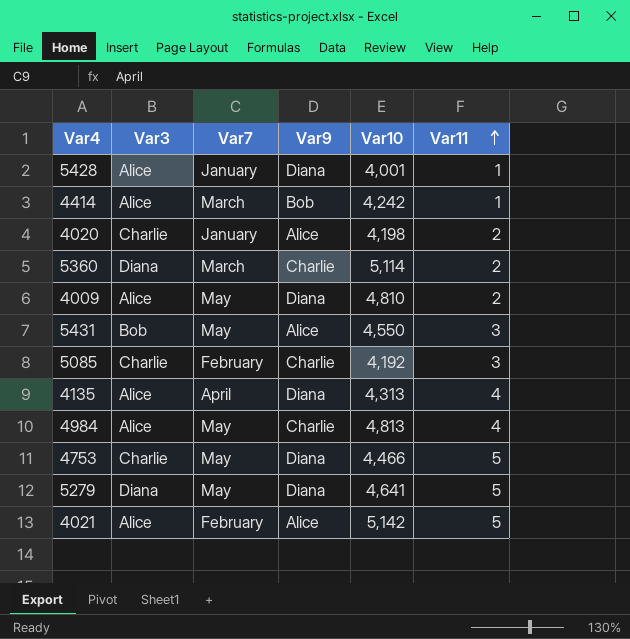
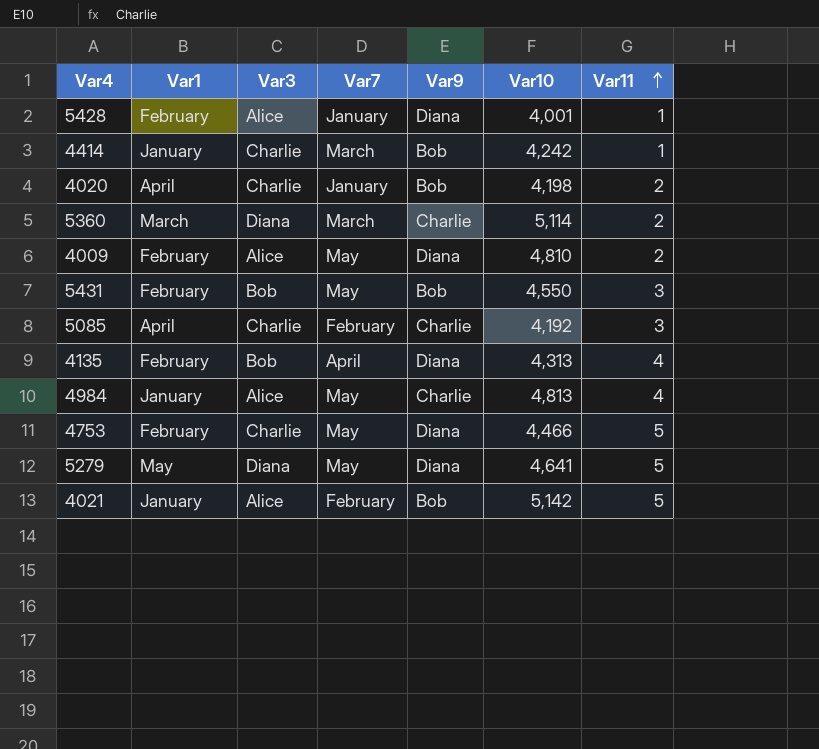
column Var1 | position: none -> 2
4414 | Var3: Alice -> Charlie
4020 | Var9: Alice -> Bob
5431 | Var9: Alice -> Bob
4135 | Var3: Alice -> Bob
4021 | Var9: Alice -> Bob

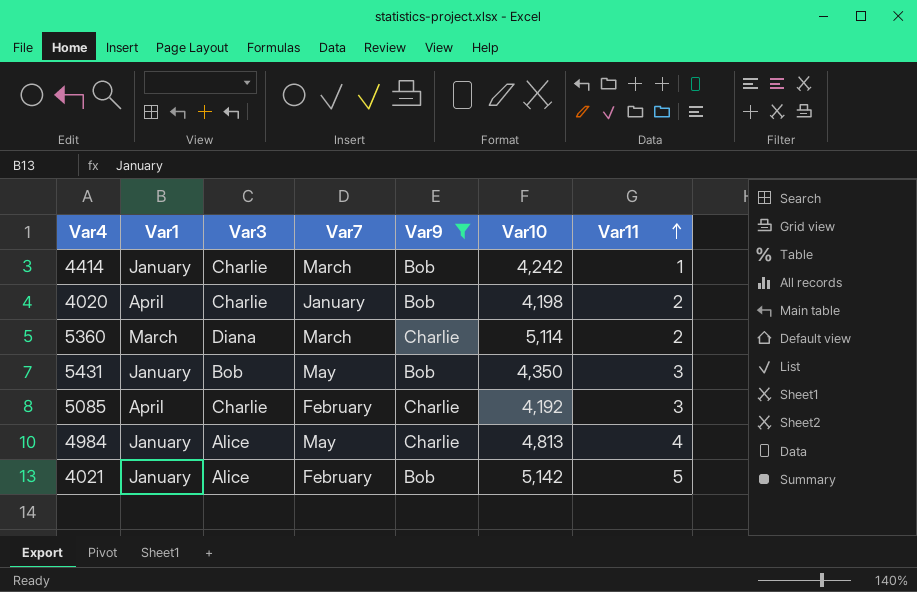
filter: none -> Var9 != Diana
5431 | Var1: February -> January
5431 | Var10: 4,550 -> 4,350

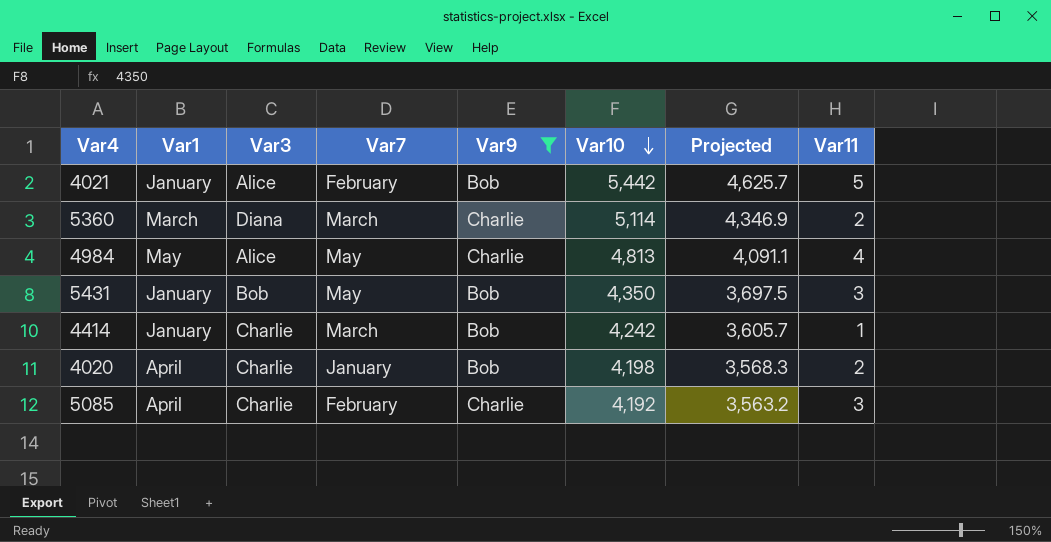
row order: Var11 ascending -> Var10 descending
column Projected | formula: none -> [Var10] * 0.85
4021 | Var10: 5,142 -> 5,442
4984 | Var1: January -> May

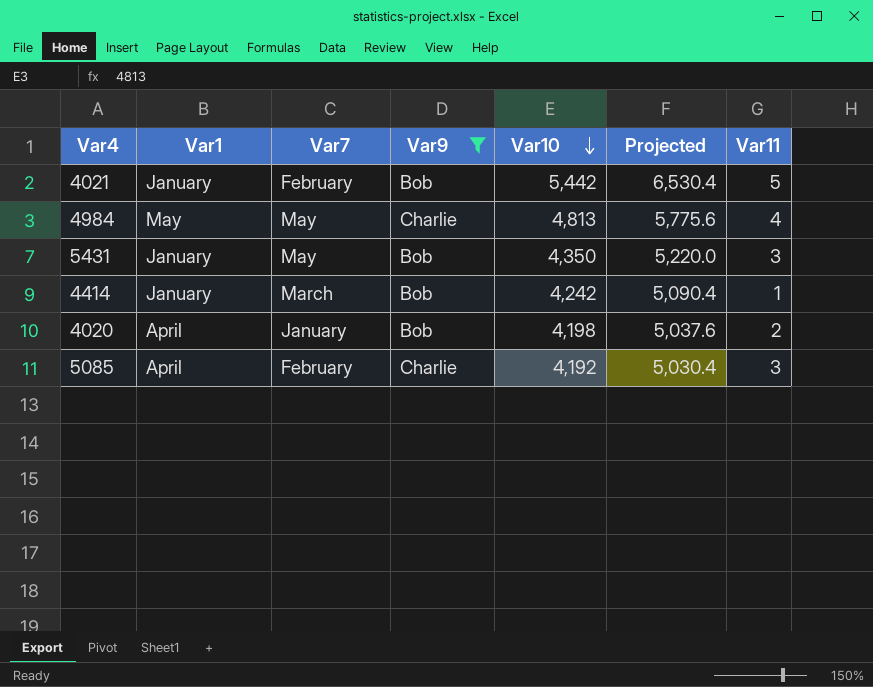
column Var3 | position: 3 -> none
column Projected | formula: [Var10] * 0.85 -> [Var10] * 1.2
row 5360: March | Diana | March | Charlie | 5,114 | 4,346.9 | 2 -> none

